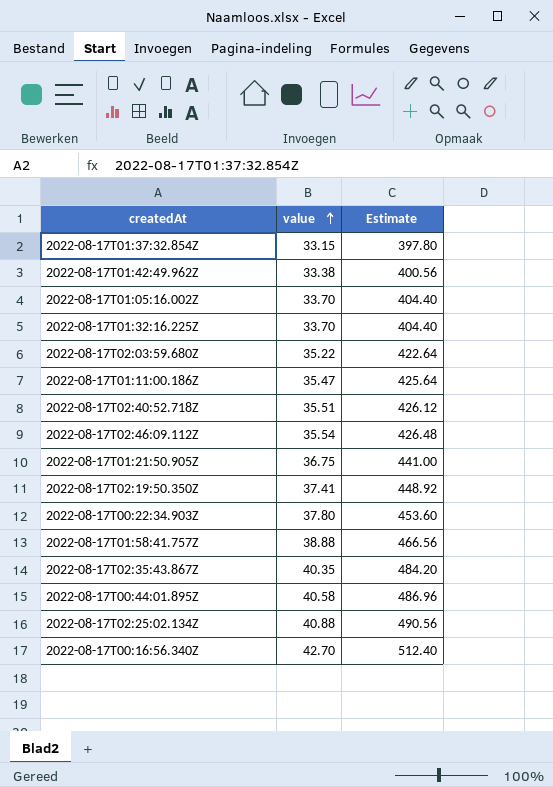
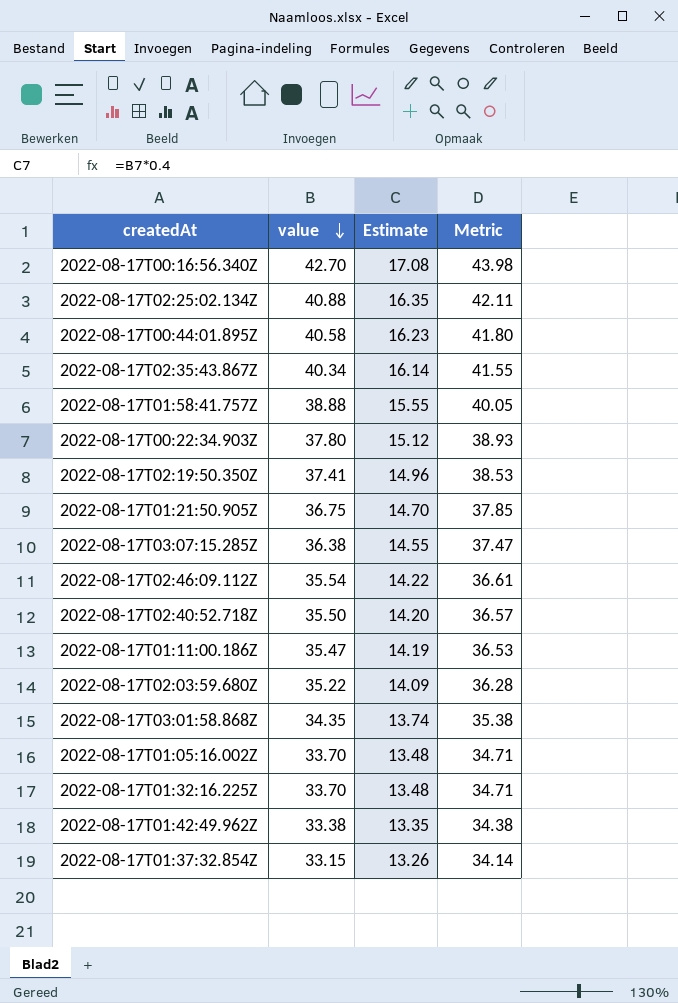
row order: value ascending -> value descending
column Estimate | formula: [value] * 12 -> [value] * 0.4
column Metric | formula: none -> [value] * 1.03
2022-08-17T02:35:43.867Z | value: 40.35 -> 40.34
row 2022-08-17T03:07:15.285Z: none -> 36.38 | 14.55 | 37.47
2022-08-17T02:40:52.718Z | value: 35.51 -> 35.50
row 2022-08-17T03:01:58.868Z: none -> 34.35 | 13.74 | 35.38

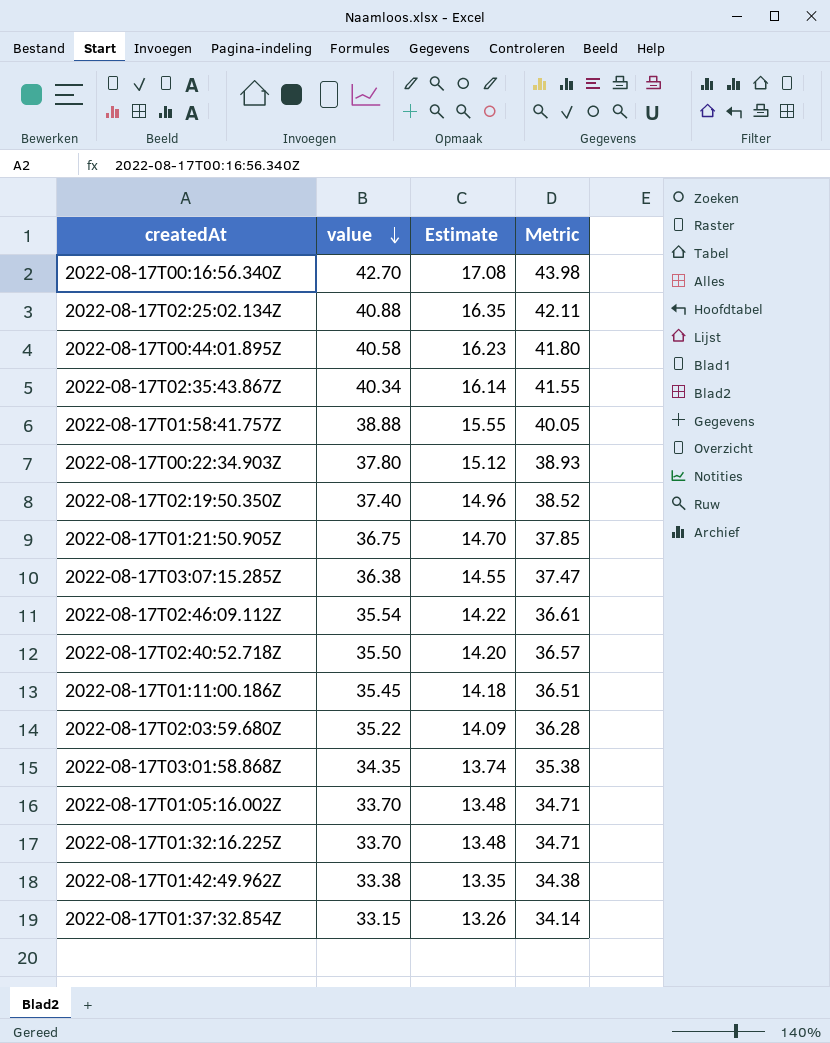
2022-08-17T02:19:50.350Z | value: 37.41 -> 37.40
2022-08-17T02:19:50.350Z | Metric: 38.53 -> 38.52
2022-08-17T01:11:00.186Z | value: 35.47 -> 35.45
2022-08-17T01:11:00.186Z | Estimate: 14.19 -> 14.18
2022-08-17T01:11:00.186Z | Metric: 36.53 -> 36.51

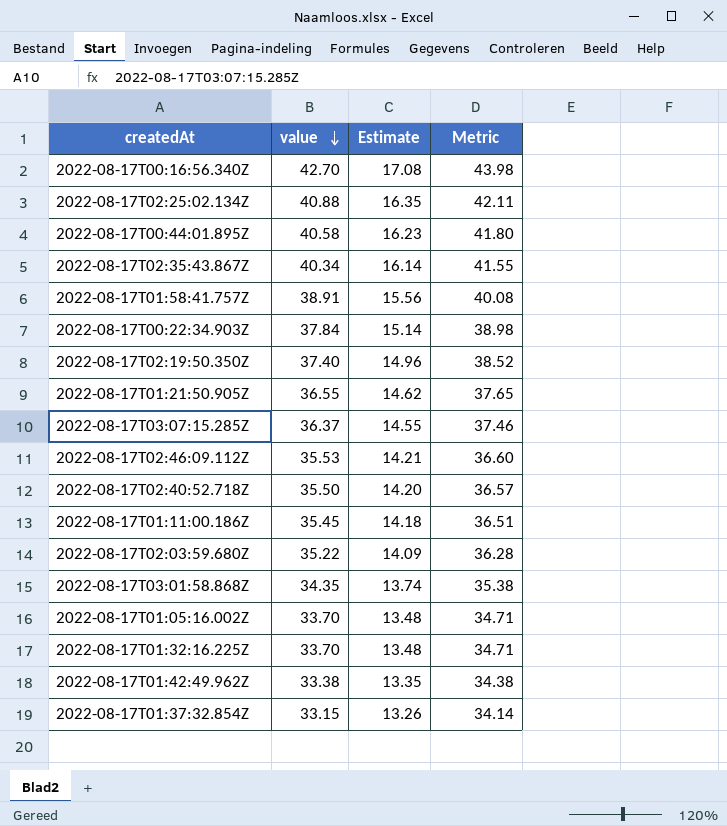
2022-08-17T01:58:41.757Z | value: 38.88 -> 38.91
2022-08-17T01:58:41.757Z | Estimate: 15.55 -> 15.56
2022-08-17T01:58:41.757Z | Metric: 40.05 -> 40.08
2022-08-17T00:22:34.903Z | value: 37.80 -> 37.84
2022-08-17T00:22:34.903Z | Estimate: 15.12 -> 15.14
2022-08-17T00:22:34.903Z | Metric: 38.93 -> 38.98
2022-08-17T01:21:50.905Z | value: 36.75 -> 36.55
2022-08-17T01:21:50.905Z | Estimate: 14.70 -> 14.62
2022-08-17T01:21:50.905Z | Metric: 37.85 -> 37.65
2022-08-17T03:07:15.285Z | value: 36.38 -> 36.37
2022-08-17T03:07:15.285Z | Metric: 37.47 -> 37.46
2022-08-17T02:46:09.112Z | value: 35.54 -> 35.53
2022-08-17T02:46:09.112Z | Estimate: 14.22 -> 14.21
2022-08-17T02:46:09.112Z | Metric: 36.61 -> 36.60

